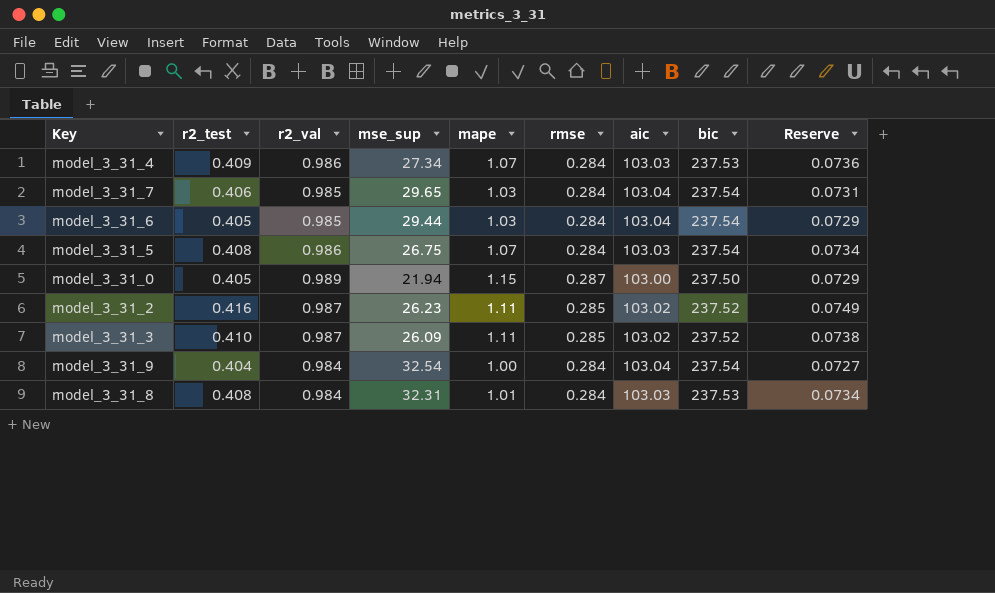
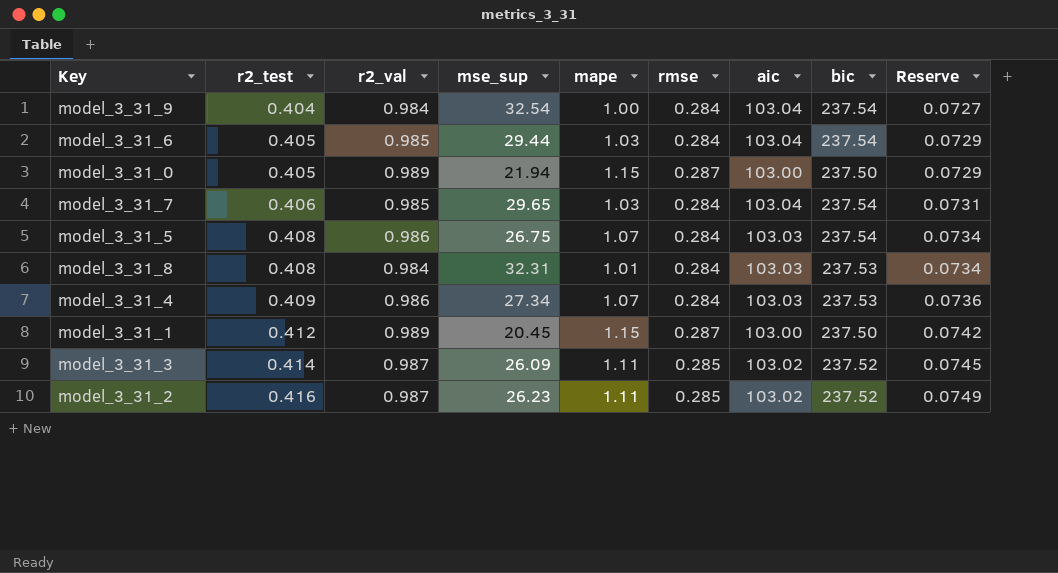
row order: none -> r2_test ascending
row model_3_31_1: none -> 0.412 | 0.989 | 20.45 | 1.15 | 0.287 | 103.00 | 237.50 | 0.0742
model_3_31_3 | r2_test: 0.410 -> 0.414
model_3_31_3 | Reserve: 0.0738 -> 0.0745

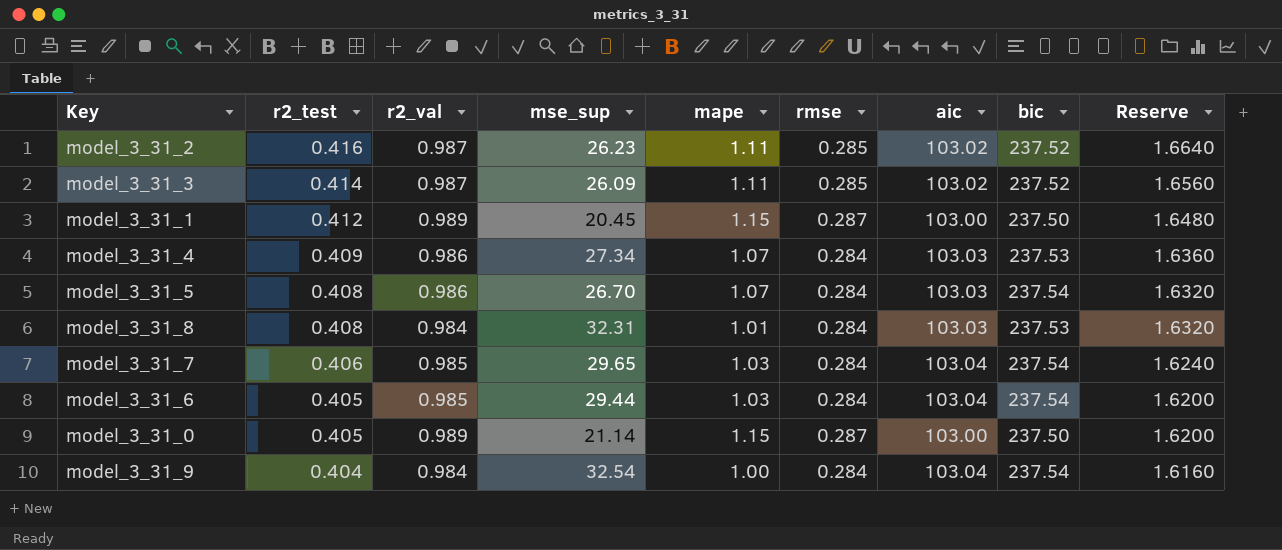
row order: r2_test ascending -> r2_test descending
column Reserve | formula: [r2_test] * 0.18 -> [r2_test] * 4
model_3_31_5 | mse_sup: 26.75 -> 26.70
model_3_31_0 | mse_sup: 21.94 -> 21.14

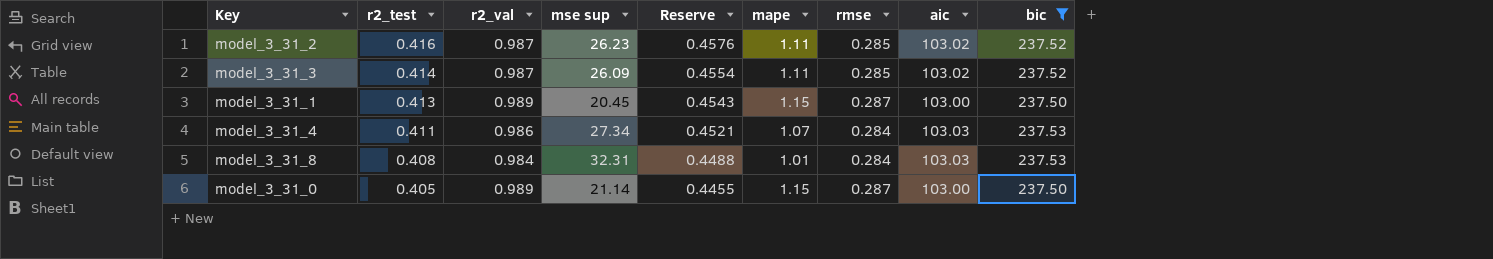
filter: none -> bic != 237.54
column name: mse_sup -> mse sup
column Reserve | formula: [r2_test] * 4 -> [r2_test] * 1.1
column Reserve | position: 9 -> 5
model_3_31_1 | r2_test: 0.412 -> 0.413
model_3_31_4 | r2_test: 0.409 -> 0.411

